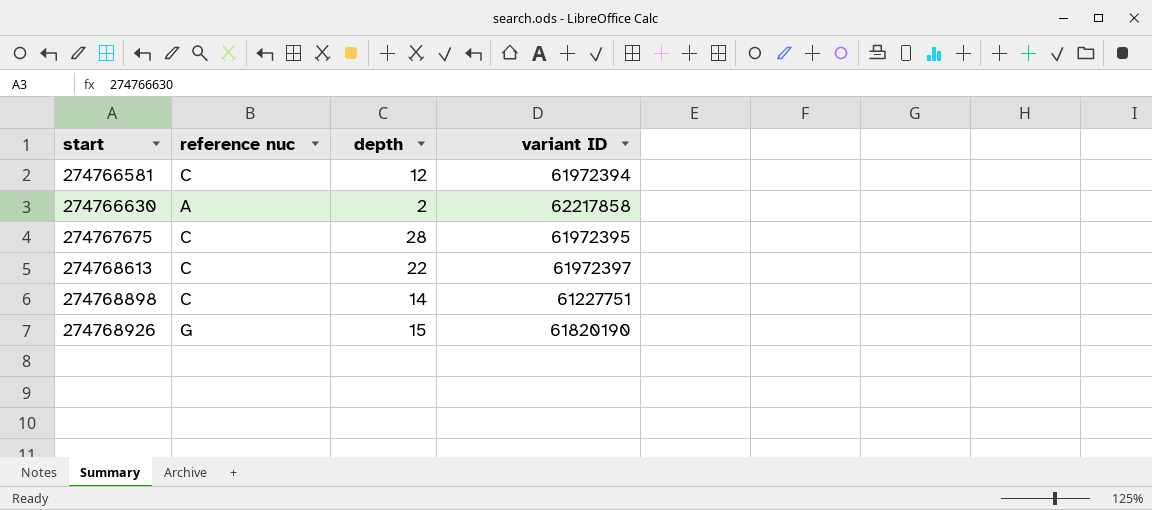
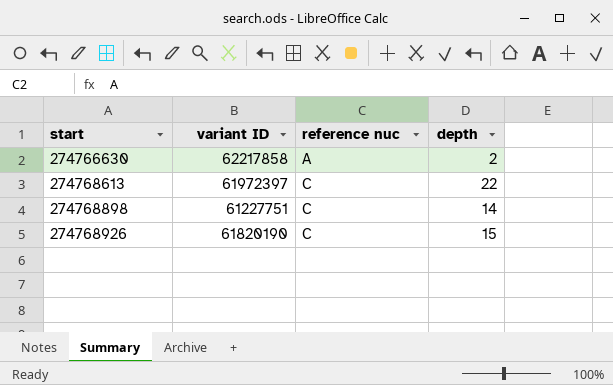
column variant ID | position: 4 -> 2
row 274766581: C | 12 | 61972394 -> none
row 274767675: C | 28 | 61972395 -> none
274768926 | reference nuc: G -> C

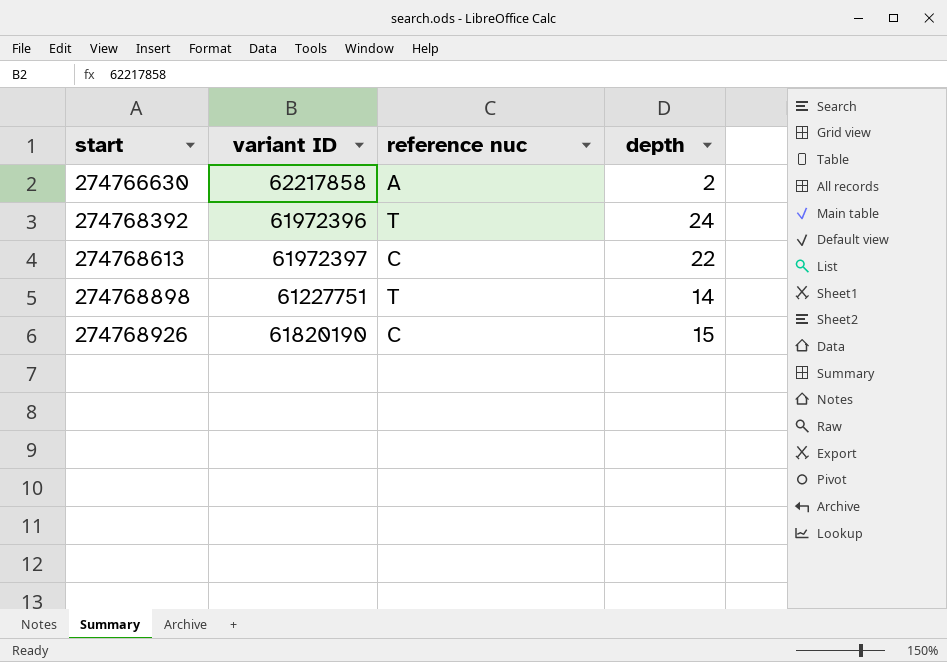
row 274768392: none -> 61972396 | T | 24
274768898 | reference nuc: C -> T

